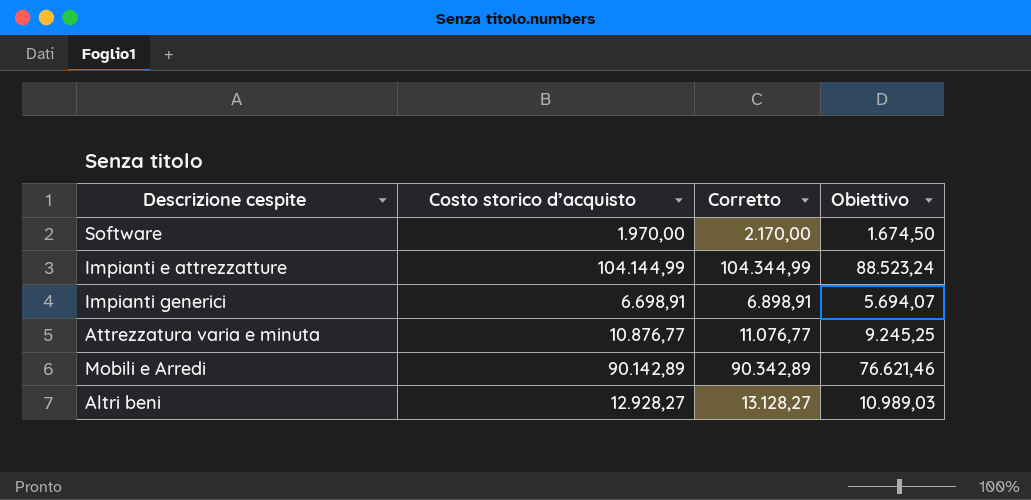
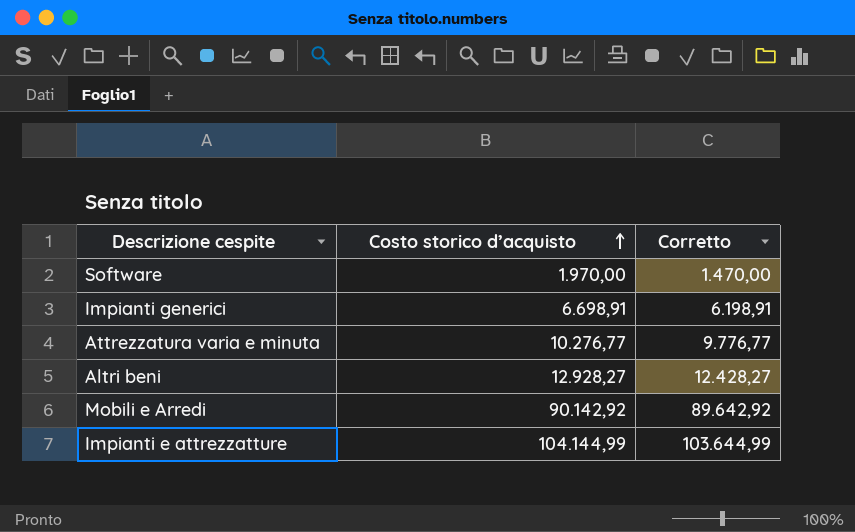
row order: none -> Costo storico d’acquisto ascending
column Obiettivo | formula: [Costo storico d’acquisto] * 0,85 -> none
column Corretto | formula: [Costo storico d’acquisto] + 200 -> [Costo storico d’acquisto] - 500
Attrezzatura varia e minuta | Costo storico d’acquisto: 10.876,77 -> 10.276,77
Mobili e Arredi | Costo storico d’acquisto: 90.142,89 -> 90.142,92

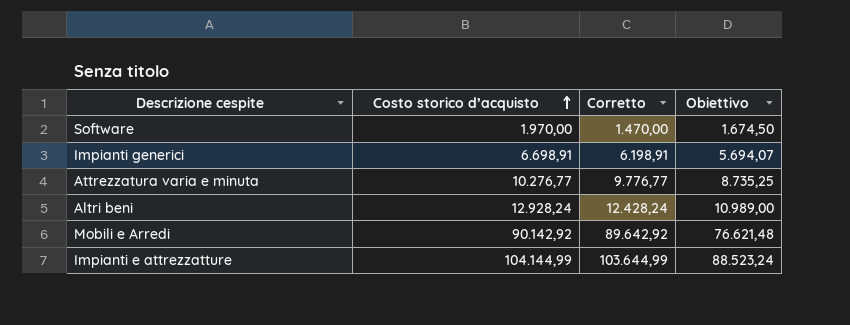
column Obiettivo | formula: none -> [Costo storico d’acquisto] * 0,85
Altri beni | Costo storico d’acquisto: 12.928,27 -> 12.928,24
Altri beni | Corretto: 12.428,27 -> 12.428,24

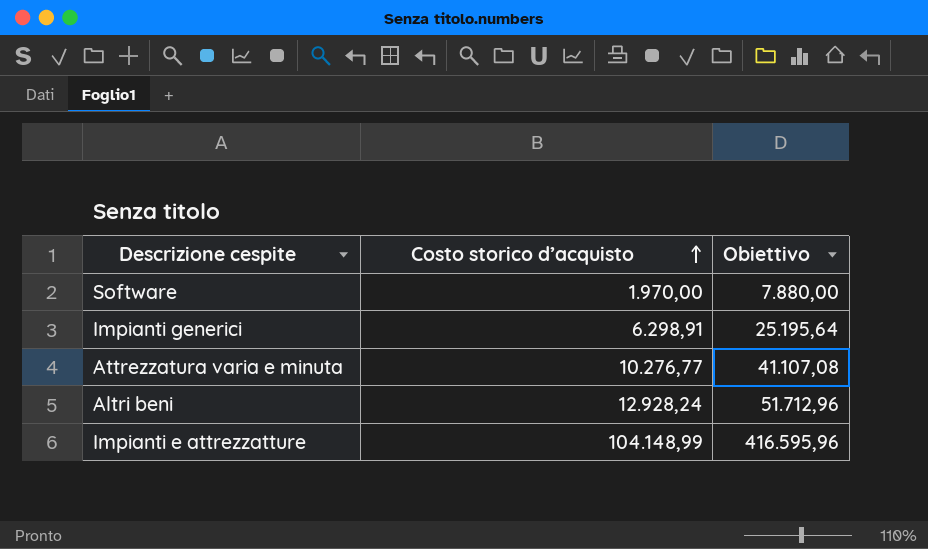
column Corretto | formula: [Costo storico d’acquisto] - 500 -> none
column Obiettivo | formula: [Costo storico d’acquisto] * 0,85 -> [Costo storico d’acquisto] * 4
row Mobili e Arredi: 90.142,92 | 89.642,92 | 76.621,48 -> none
Impianti generici | Costo storico d’acquisto: 6.698,91 -> 6.298,91
Impianti e attrezzatture | Costo storico d’acquisto: 104.144,99 -> 104.148,99

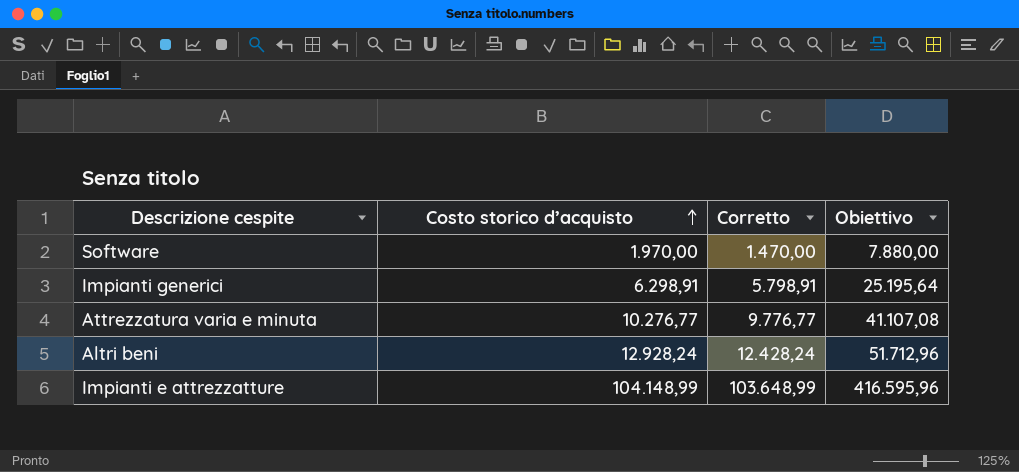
column Corretto | formula: none -> [Costo storico d’acquisto] - 500

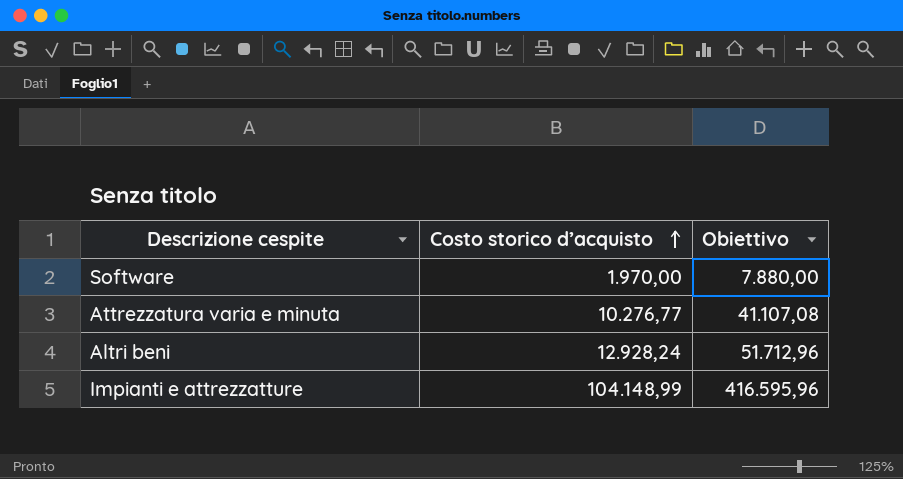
column Corretto | formula: [Costo storico d’acquisto] - 500 -> none
row Impianti generici: 6.298,91 | 5.798,91 | 25.195,64 -> none

